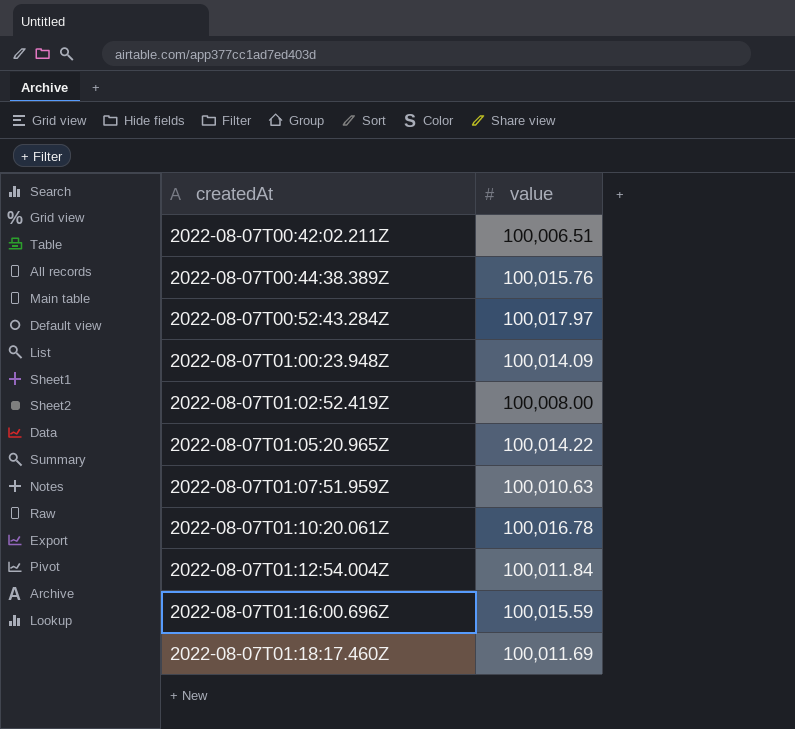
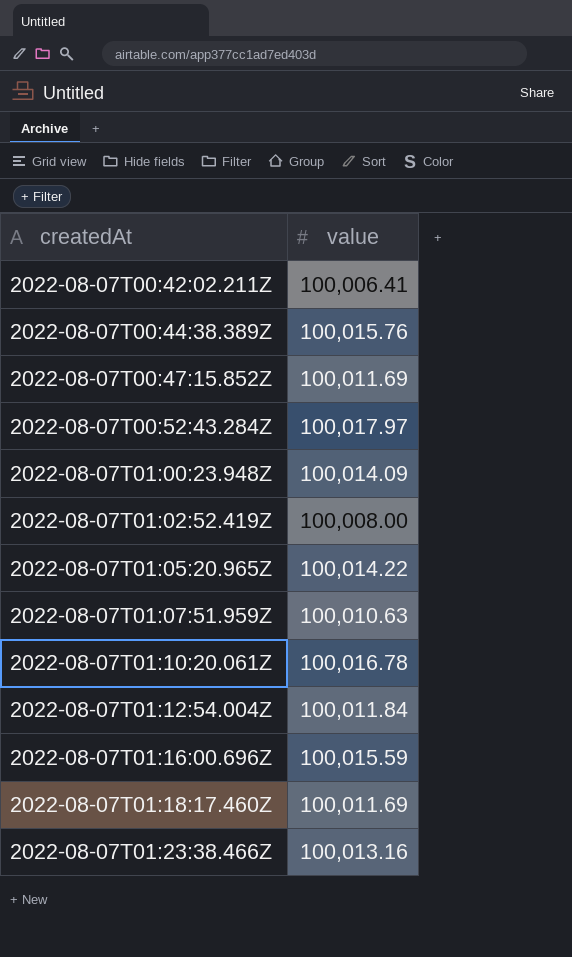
2022-08-07T00:42:02.211Z | value: 100,006.51 -> 100,006.41
row 2022-08-07T00:47:15.852Z: none -> 100,011.69
row 2022-08-07T01:23:38.466Z: none -> 100,013.16

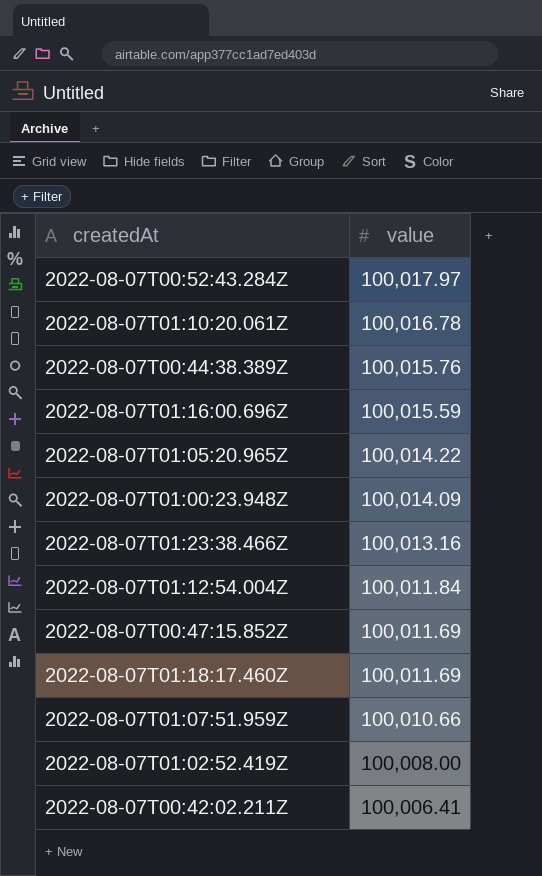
row order: createdAt ascending -> value descending
2022-08-07T01:07:51.959Z | value: 100,010.63 -> 100,010.66

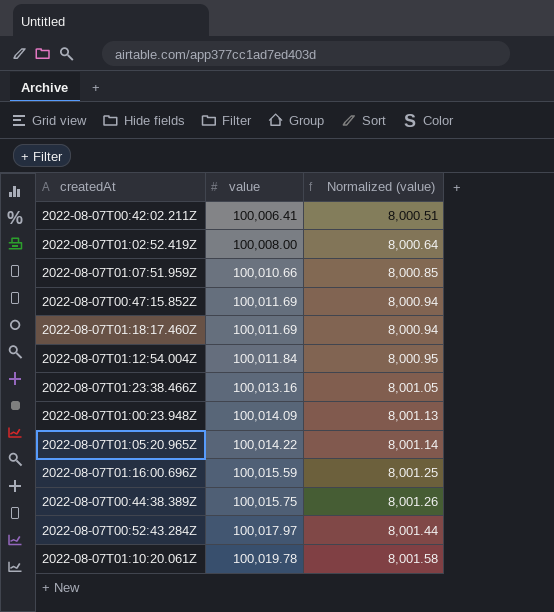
row order: value descending -> value ascending
column Normalized (value) | formula: none -> [value] * 0.08
2022-08-07T00:44:38.389Z | value: 100,015.76 -> 100,015.75
2022-08-07T01:10:20.061Z | value: 100,016.78 -> 100,019.78

